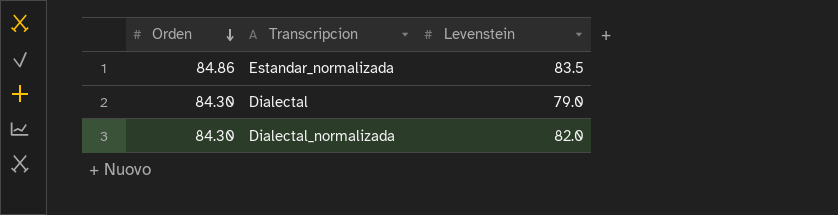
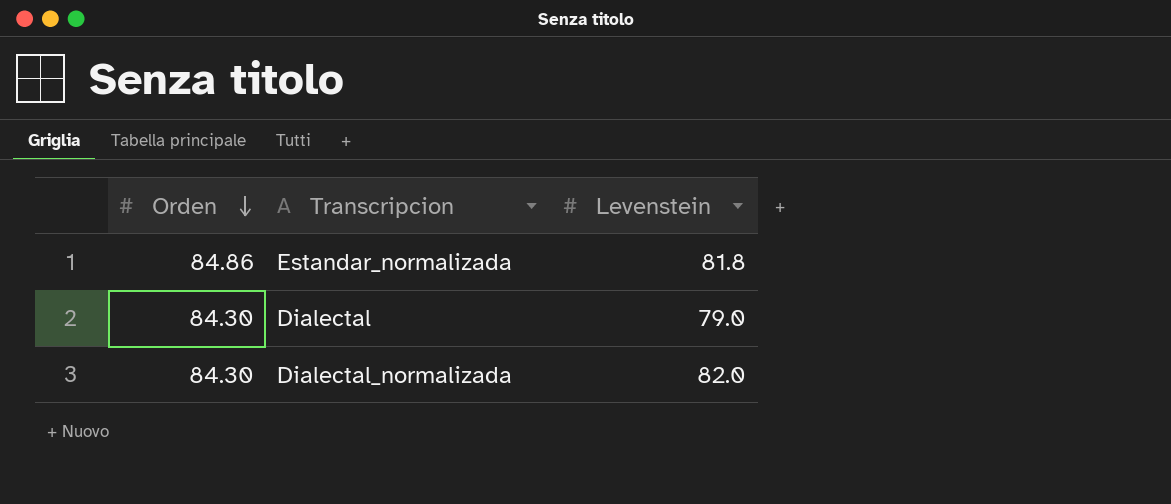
Estandar_normalizada | Levenstein: 83.5 -> 81.8

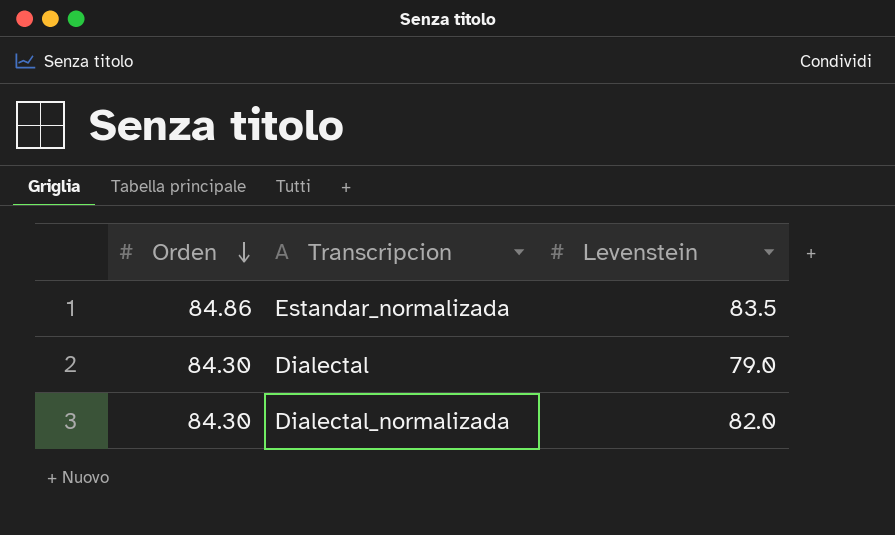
Estandar_normalizada | Levenstein: 81.8 -> 83.5

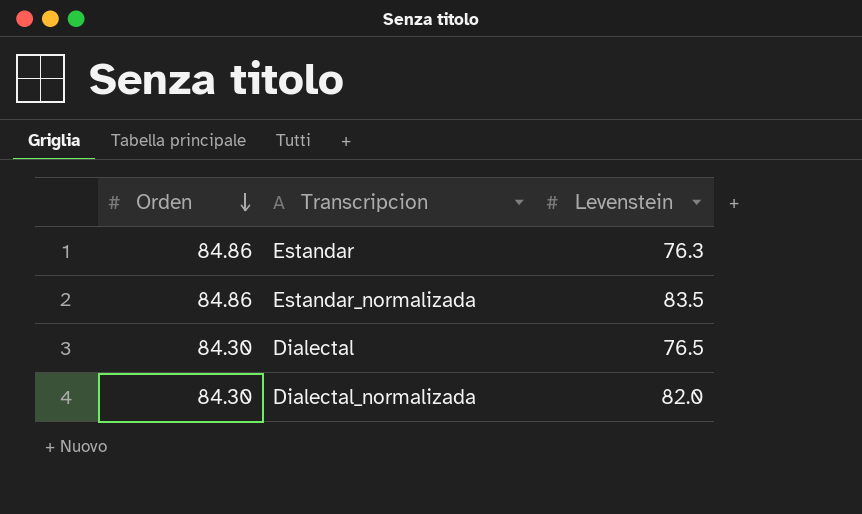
row Estandar: none -> 84.86 | 76.3
Dialectal | Levenstein: 79.0 -> 76.5

